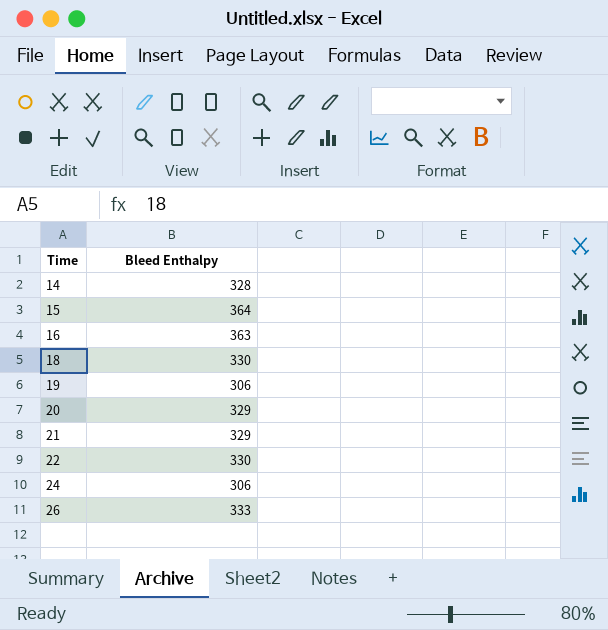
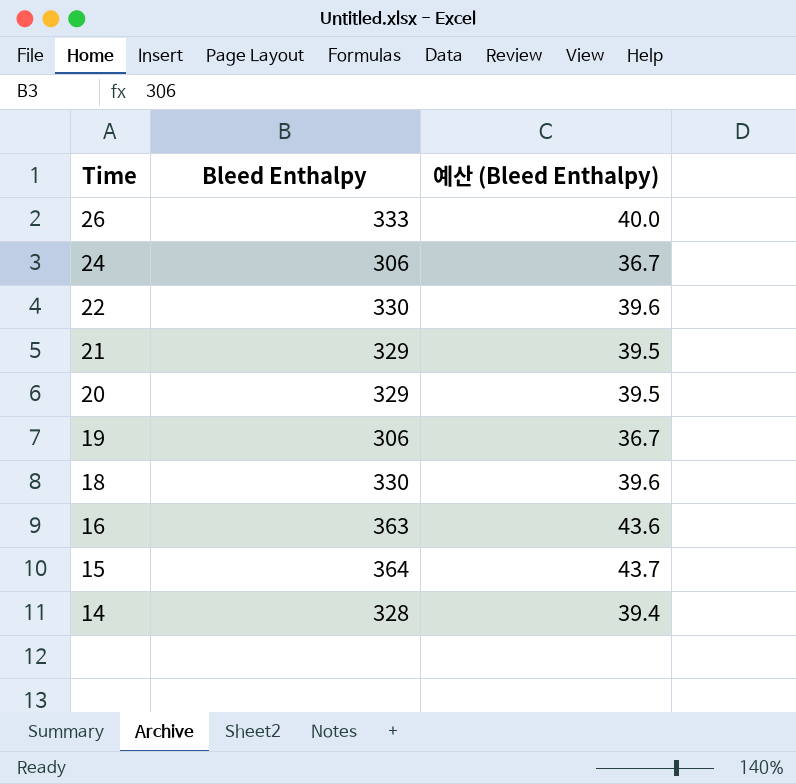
row order: Time ascending -> Time descending
column 예산 (Bleed Enthalpy) | formula: none -> [Bleed Enthalpy] * 0.12

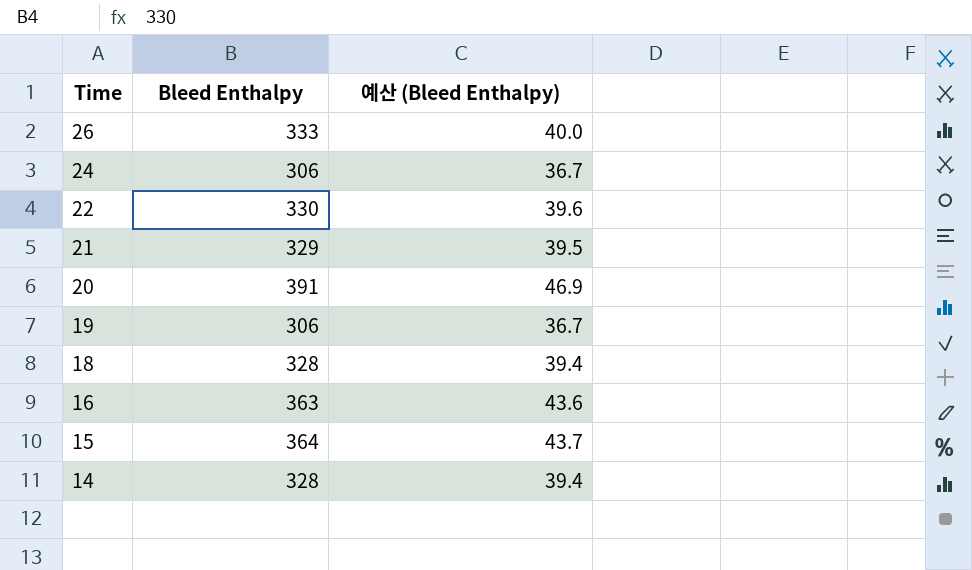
20 | Bleed Enthalpy: 329 -> 391
20 | 예산 (Bleed Enthalpy): 39.5 -> 46.9
18 | Bleed Enthalpy: 330 -> 328
18 | 예산 (Bleed Enthalpy): 39.6 -> 39.4

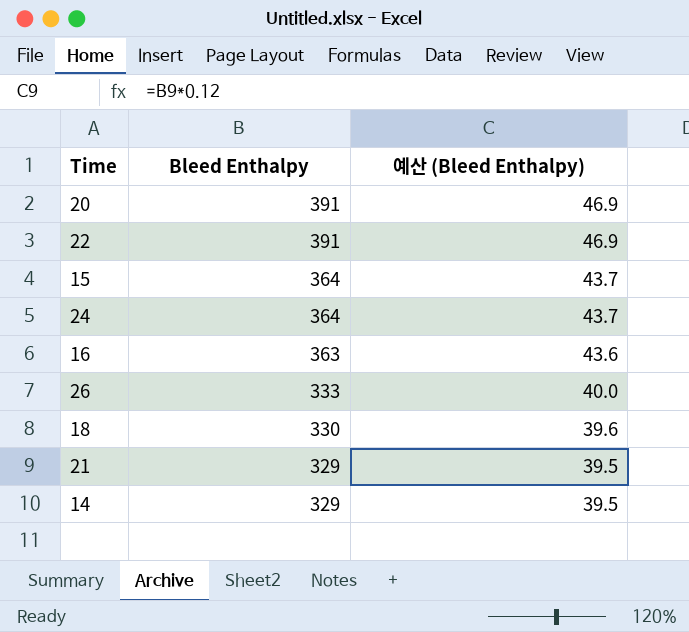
row order: Time descending -> Bleed Enthalpy descending
row 19: 306 | 36.7 -> none
22 | Bleed Enthalpy: 330 -> 391
22 | 예산 (Bleed Enthalpy): 39.6 -> 46.9
24 | Bleed Enthalpy: 306 -> 364
24 | 예산 (Bleed Enthalpy): 36.7 -> 43.7
18 | Bleed Enthalpy: 328 -> 330
18 | 예산 (Bleed Enthalpy): 39.4 -> 39.6
14 | Bleed Enthalpy: 328 -> 329
14 | 예산 (Bleed Enthalpy): 39.4 -> 39.5

